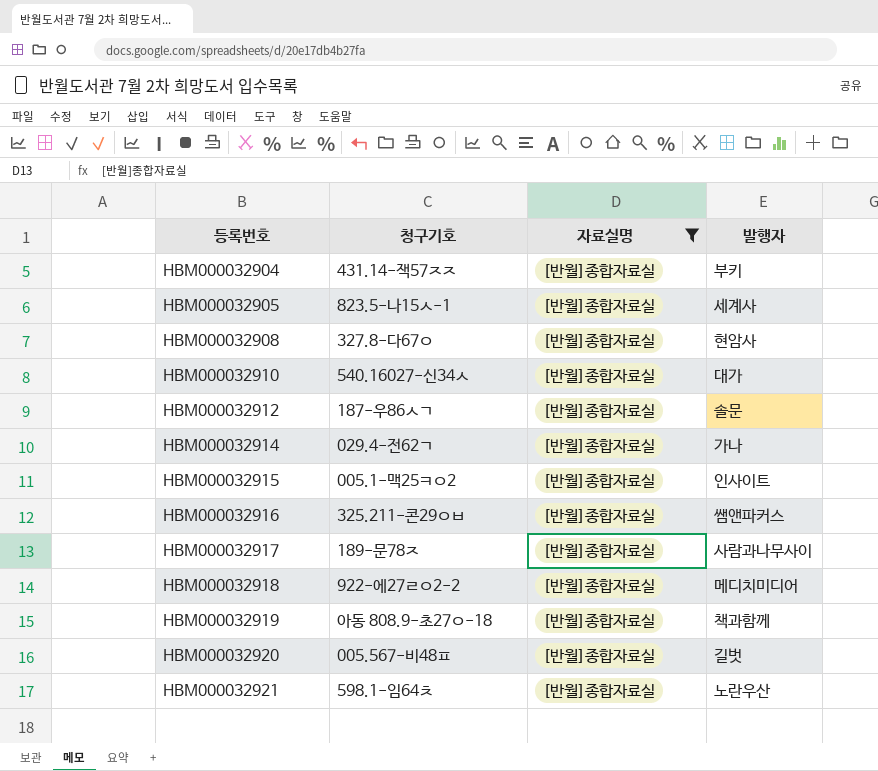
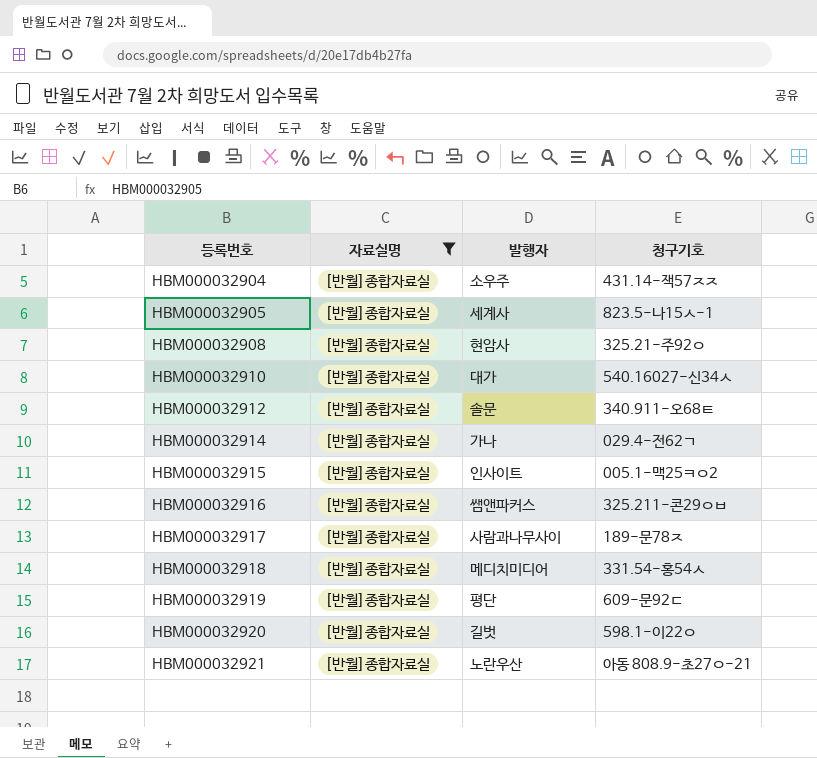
column 청구기호 | position: 2 -> 4
HBM000032904 | 발행자: 부키 -> 소우주
HBM000032908 | 청구기호: 327.8-다67ㅇ -> 325.21-주92ㅇ
HBM000032912 | 청구기호: 187-우86ㅅㄱ -> 340.911-오68ㅌ
HBM000032918 | 청구기호: 922-에27ㄹㅇ2-2 -> 331.54-홍54ㅅ
HBM000032919 | 발행자: 책과함께 -> 평단
HBM000032919 | 청구기호: 아동 808.9-초27ㅇ-18 -> 609-문92ㄷ
HBM000032920 | 청구기호: 005.567-비48ㅍ -> 598.1-이22ㅇ
HBM000032921 | 청구기호: 598.1-임64ㅊ -> 아동 808.9-초27ㅇ-21

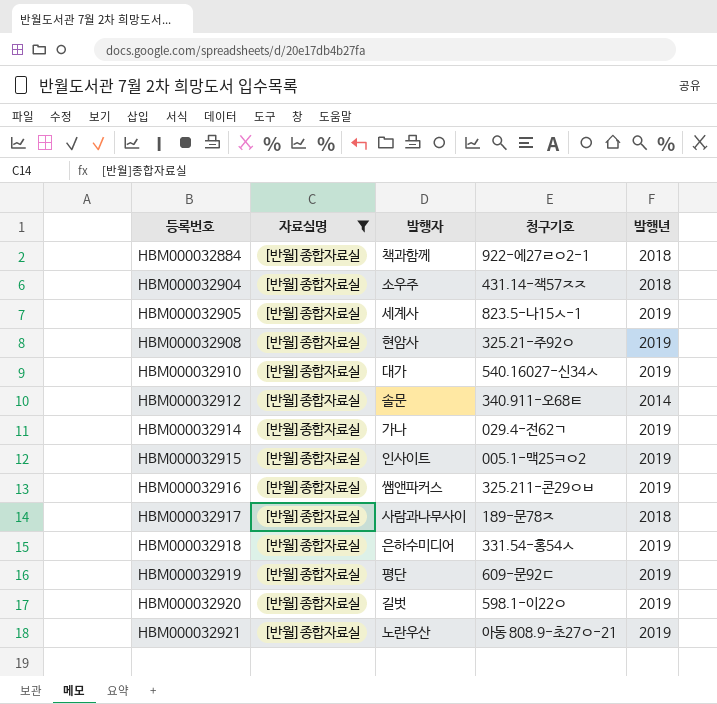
column 발행년 | position: none -> 5
row HBM000032884: none -> [반월]종합자료실 | 책과함께 | 922-에27ㄹㅇ2-1 | 2018
HBM000032918 | 발행자: 메디치미디어 -> 은하수미디어

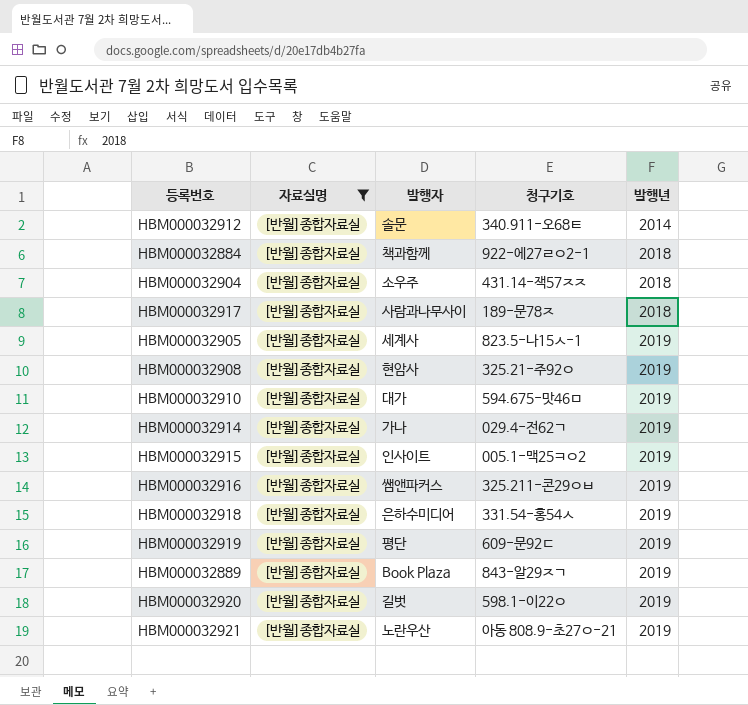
row order: 등록번호 ascending -> 발행년 ascending
HBM000032910 | 청구기호: 540.16027-신34ㅅ -> 594.675-맛46ㅁ
row HBM000032889: none -> [반월]종합자료실 | Book Plaza | 843-알29ㅈㄱ | 2019

